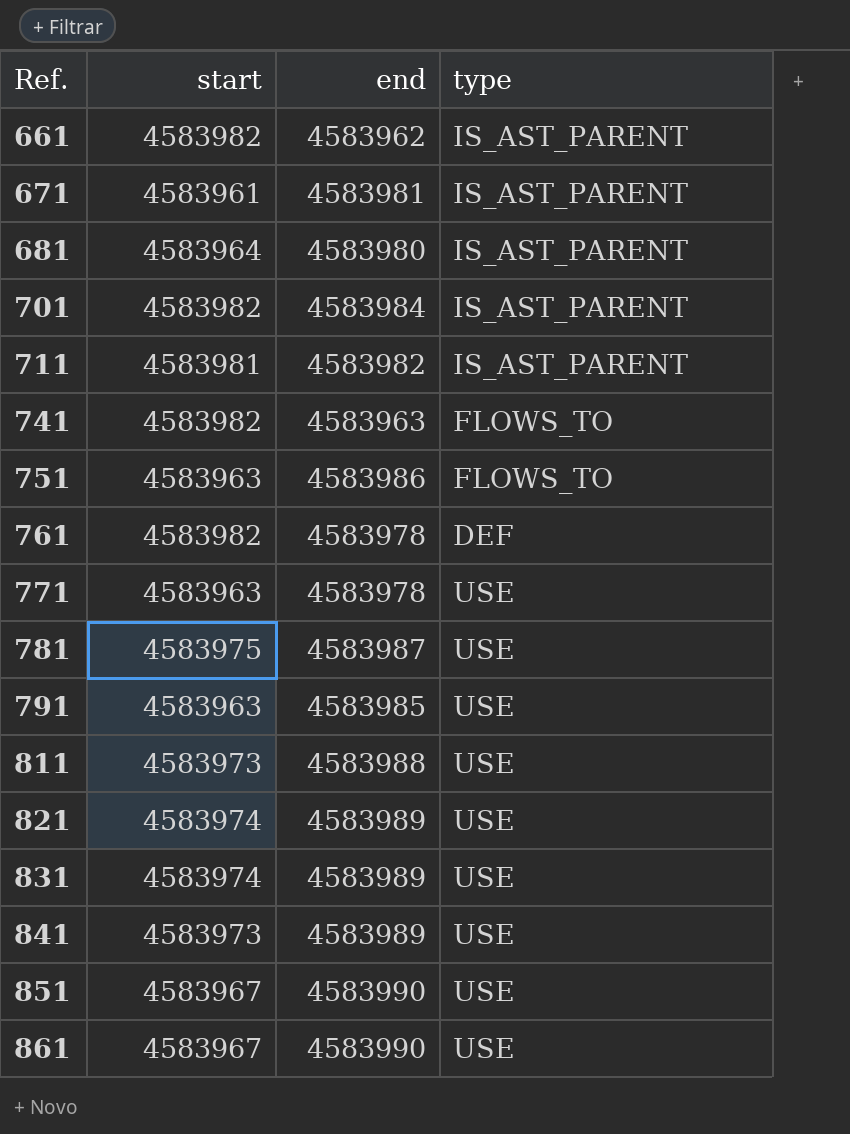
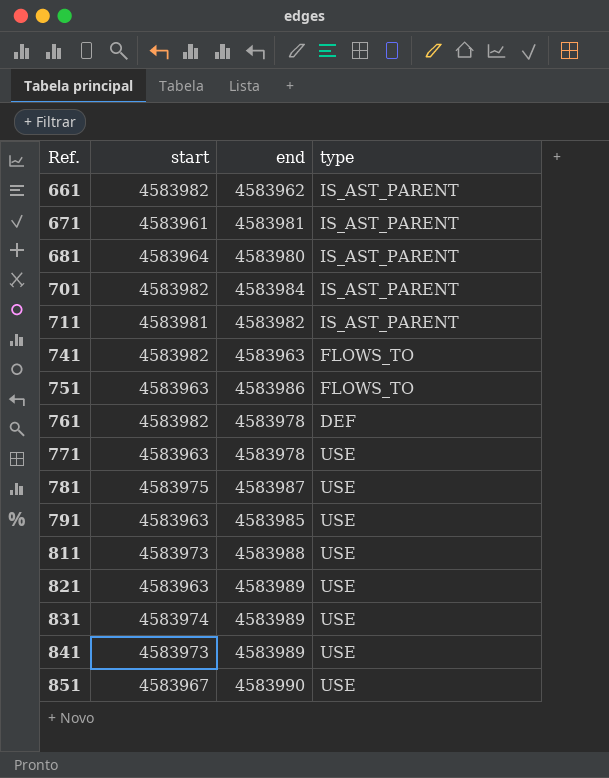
row 861: 4583967 | 4583990 | USE -> none
821 | start: 4583974 -> 4583963

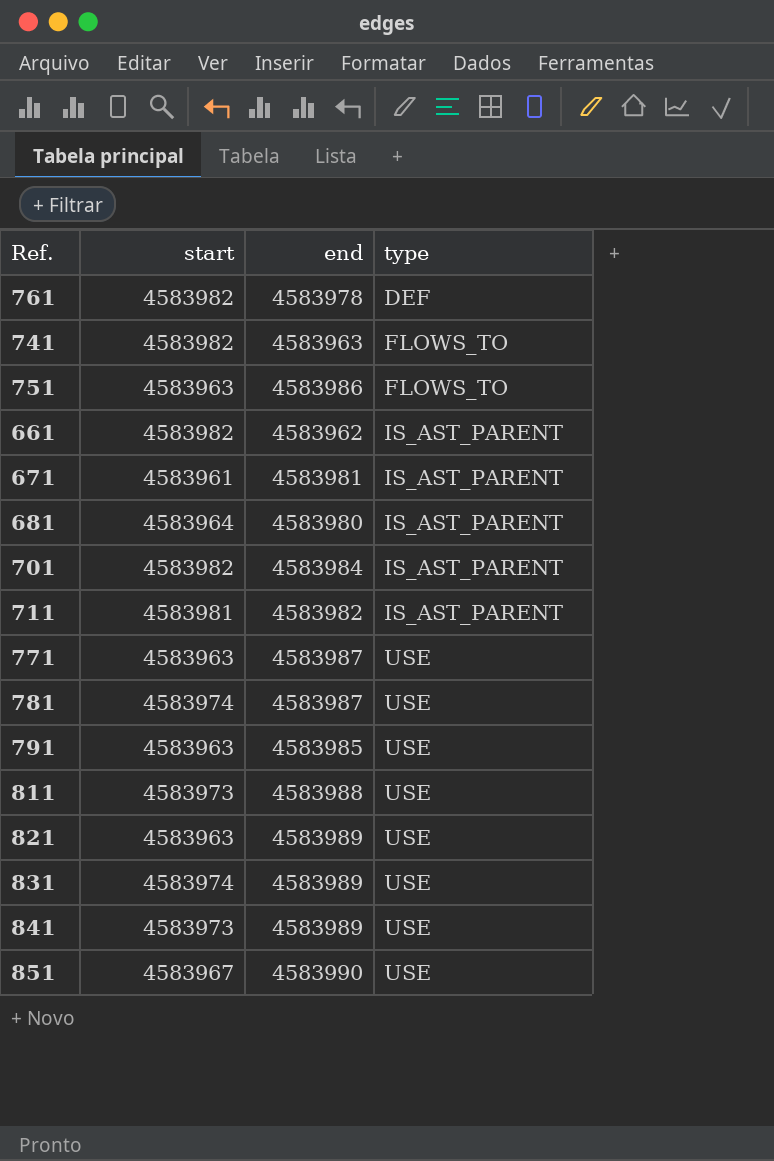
row order: Ref. ascending -> type ascending
771 | end: 4583978 -> 4583987
781 | start: 4583975 -> 4583974

